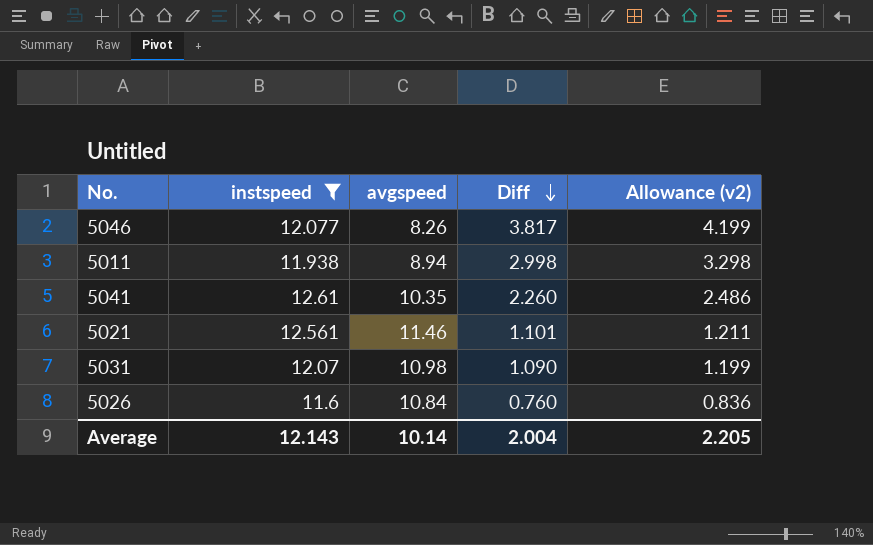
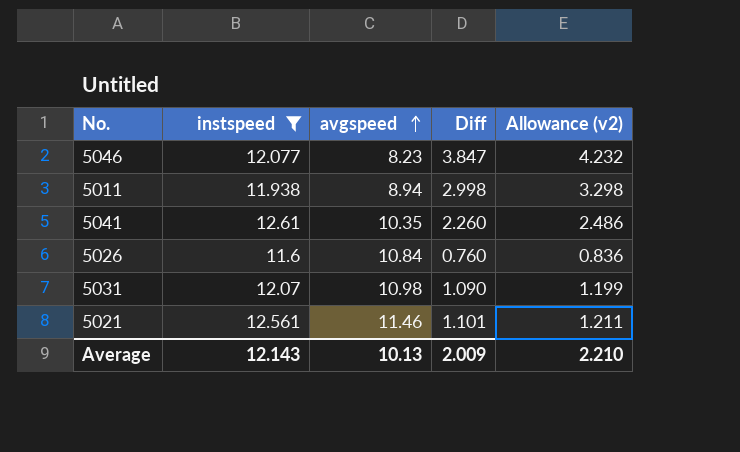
row order: Diff descending -> avgspeed ascending
5046 | avgspeed: 8.26 -> 8.23
5046 | Diff: 3.817 -> 3.847
5046 | Allowance (v2): 4.199 -> 4.232
Average | avgspeed: 10.14 -> 10.13
Average | Diff: 2.004 -> 2.009
Average | Allowance (v2): 2.205 -> 2.210

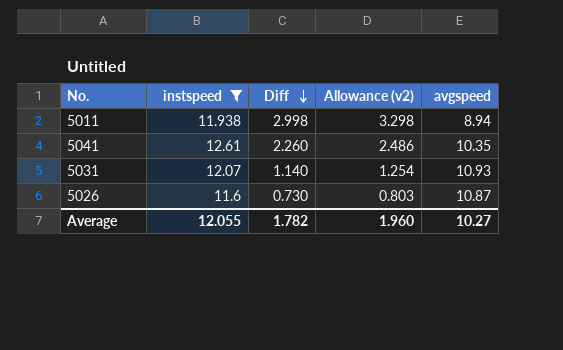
row order: avgspeed ascending -> Diff descending
column avgspeed | position: 3 -> 5
row 5046: 12.077 | 8.23 | 3.847 | 4.232 -> none
row 5021: 12.561 | 11.46 | 1.101 | 1.211 -> none
5031 | Diff: 1.090 -> 1.140
5031 | Allowance (v2): 1.199 -> 1.254
5031 | avgspeed: 10.98 -> 10.93
5026 | Diff: 0.760 -> 0.730
5026 | Allowance (v2): 0.836 -> 0.803
5026 | avgspeed: 10.84 -> 10.87
Average | instspeed: 12.143 -> 12.055
Average | Diff: 2.009 -> 1.782
Average | Allowance (v2): 2.210 -> 1.960
Average | avgspeed: 10.13 -> 10.27

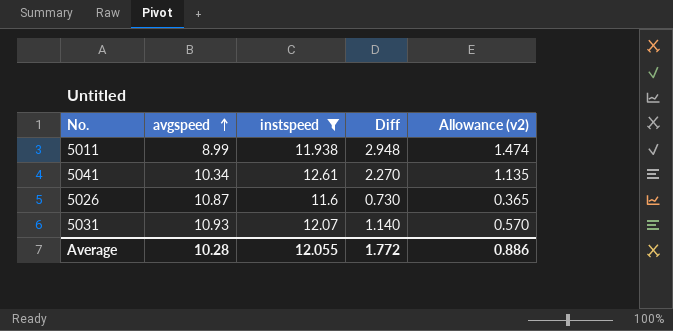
row order: Diff descending -> avgspeed ascending
column avgspeed | position: 5 -> 2
column Allowance (v2) | formula: [Diff] * 1.1 -> [Diff] * 0.5
5011 | avgspeed: 8.94 -> 8.99
5011 | Diff: 2.998 -> 2.948
5041 | avgspeed: 10.35 -> 10.34
5041 | Diff: 2.260 -> 2.270
Average | avgspeed: 10.27 -> 10.28
Average | Diff: 1.782 -> 1.772
Average | Allowance (v2): 1.960 -> 0.886

